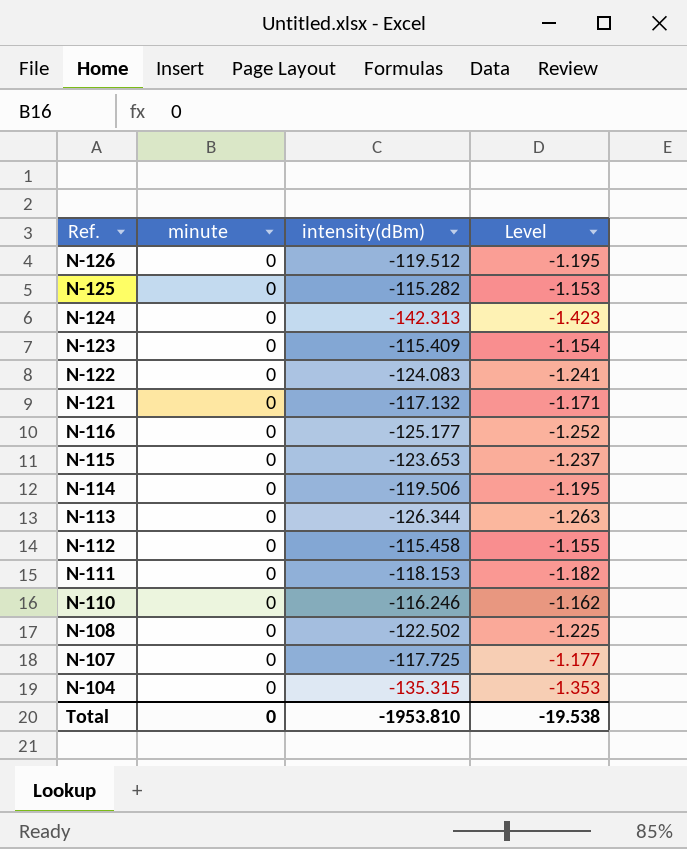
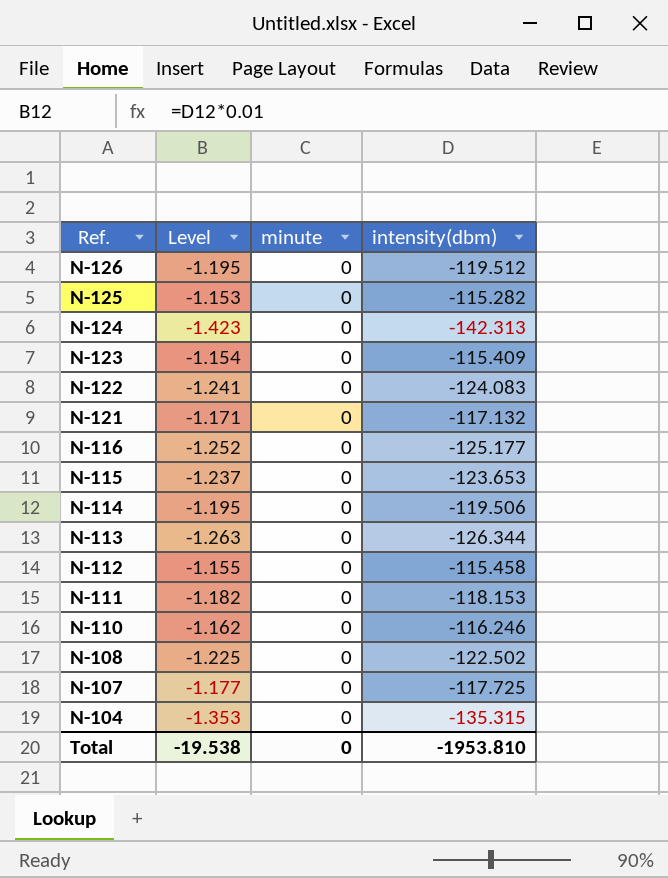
column Level | position: 4 -> 2
column name: intensity(dBm) -> intensity(dbm)

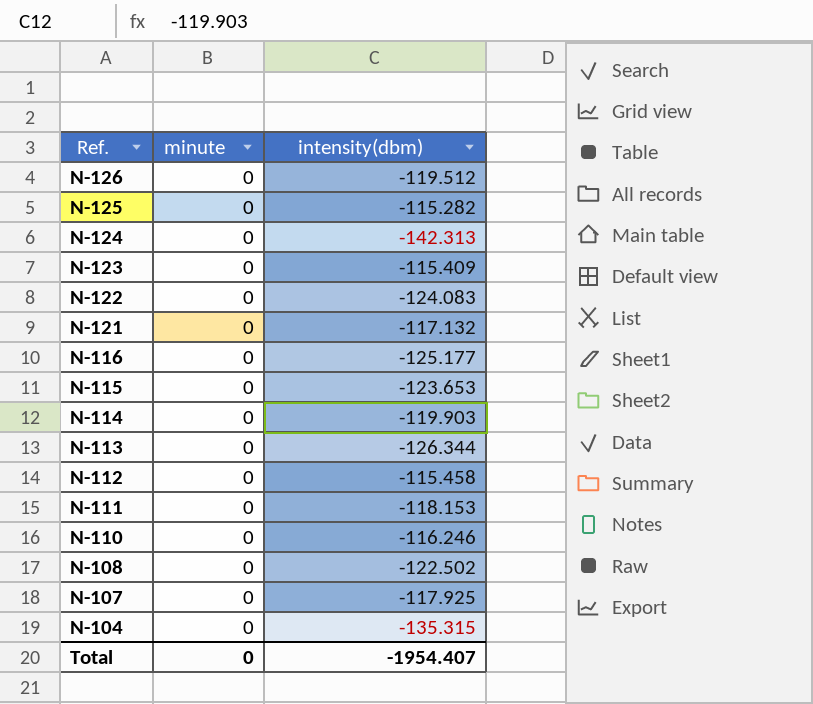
column Level | formula: [intensity(dbm)] * 0.01 -> none
N-114 | intensity(dbm): -119.506 -> -119.903
N-107 | intensity(dbm): -117.725 -> -117.925
Total | intensity(dbm): -1953.810 -> -1954.407

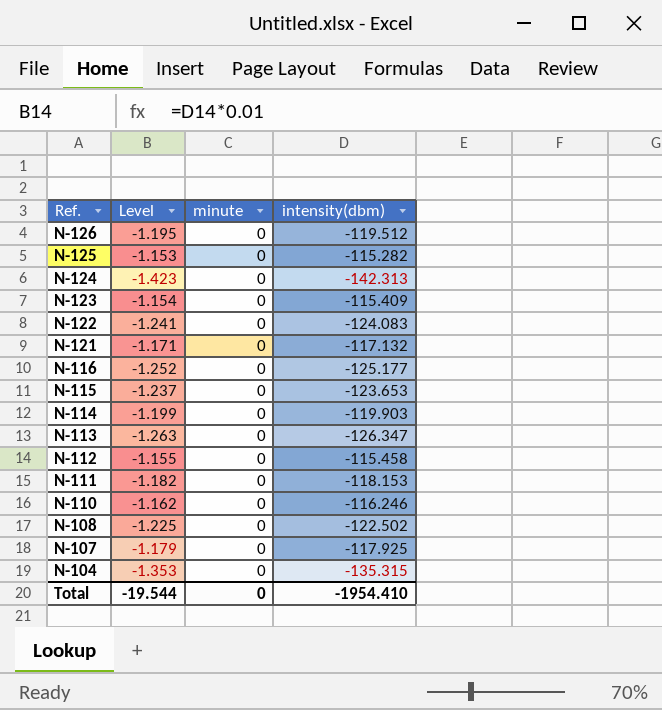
column Level | formula: none -> [intensity(dbm)] * 0.01
N-113 | intensity(dbm): -126.344 -> -126.347
Total | intensity(dbm): -1954.407 -> -1954.410

